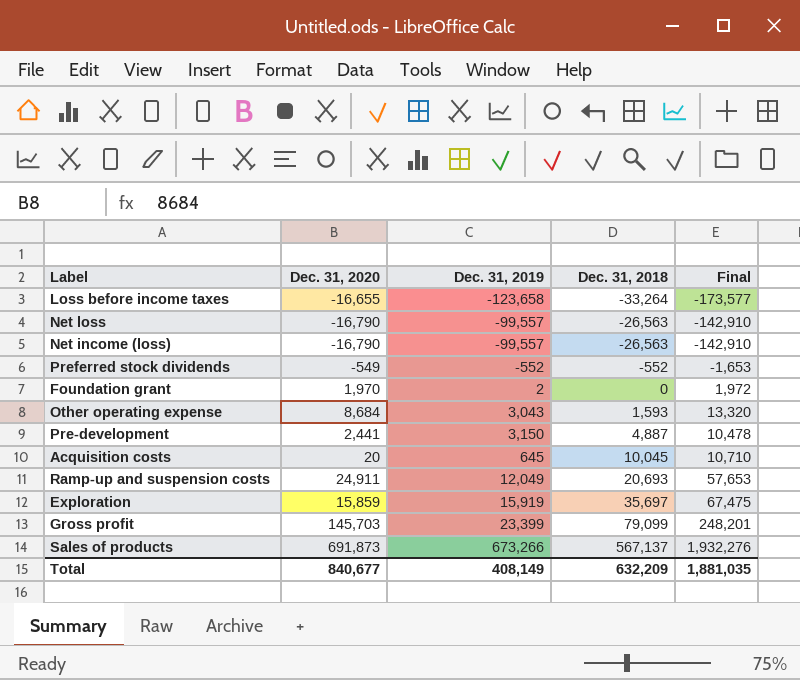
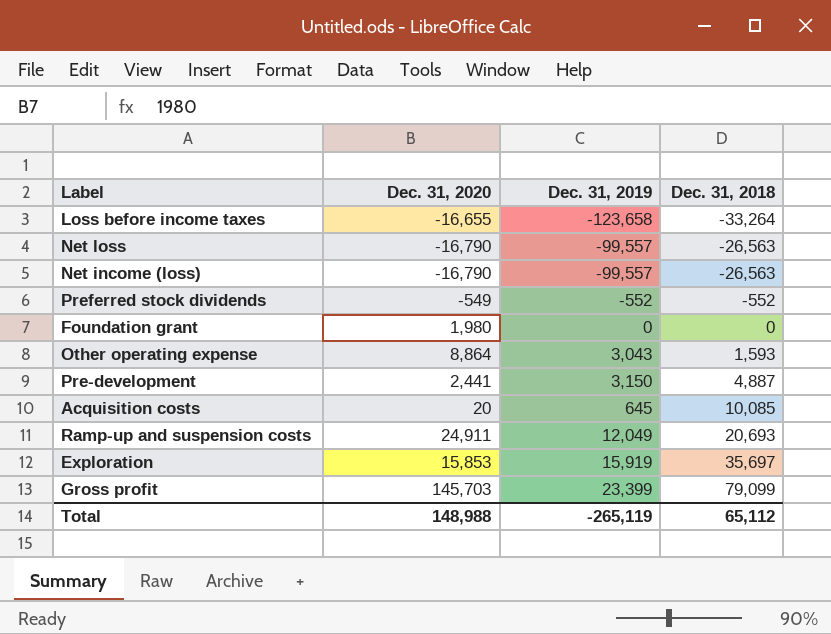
column Final | formula: [Dec. 31, 2020] + [Dec. 31, 2019] + [Dec. 31, 2018] -> none
row Sales of products: 691,873 | 673,266 | 567,137 | 1,932,276 -> none
Foundation grant | Dec. 31, 2020: 1,970 -> 1,980
Foundation grant | Dec. 31, 2019: 2 -> 0
Other operating expense | Dec. 31, 2020: 8,684 -> 8,864
Acquisition costs | Dec. 31, 2018: 10,045 -> 10,085
Exploration | Dec. 31, 2020: 15,859 -> 15,853
Total | Dec. 31, 2020: 840,677 -> 148,988
Total | Dec. 31, 2019: 408,149 -> -265,119
Total | Dec. 31, 2018: 632,209 -> 65,112

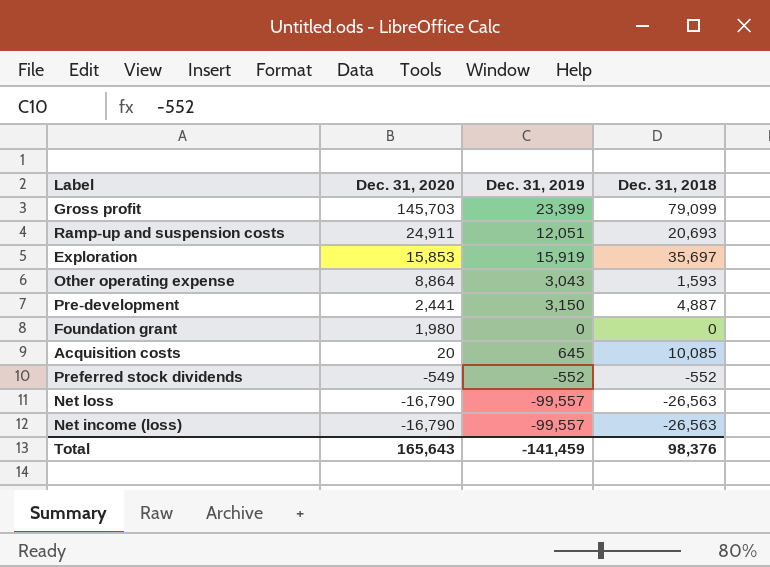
row order: Dec. 31, 2018 ascending -> Dec. 31, 2020 descending
row Loss before income taxes: -16,655 | -123,658 | -33,264 -> none
Ramp-up and suspension costs | Dec. 31, 2019: 12,049 -> 12,051
Total | Dec. 31, 2020: 148,988 -> 165,643
Total | Dec. 31, 2019: -265,119 -> -141,459
Total | Dec. 31, 2018: 65,112 -> 98,376

